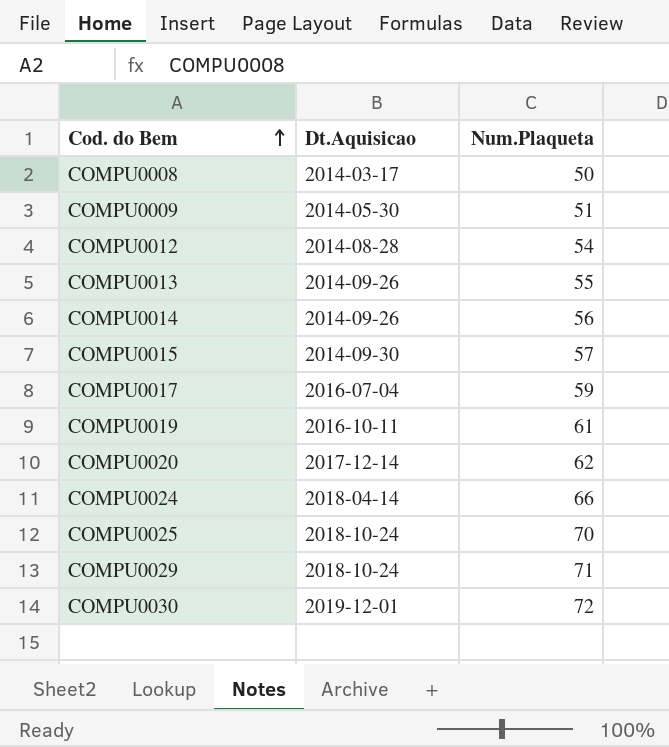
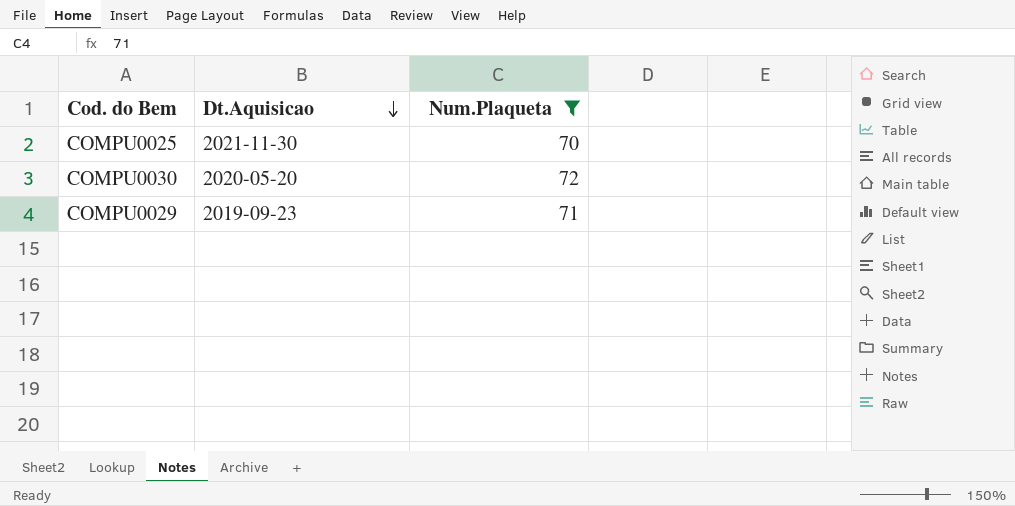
filter: none -> Num.Plaqueta >= 70
row order: Cod. do Bem ascending -> Dt.Aquisicao descending
COMPU0025 | Dt.Aquisicao: 2018-10-24 -> 2021-11-30
COMPU0030 | Dt.Aquisicao: 2019-12-01 -> 2020-05-20
COMPU0029 | Dt.Aquisicao: 2018-10-24 -> 2019-09-23

